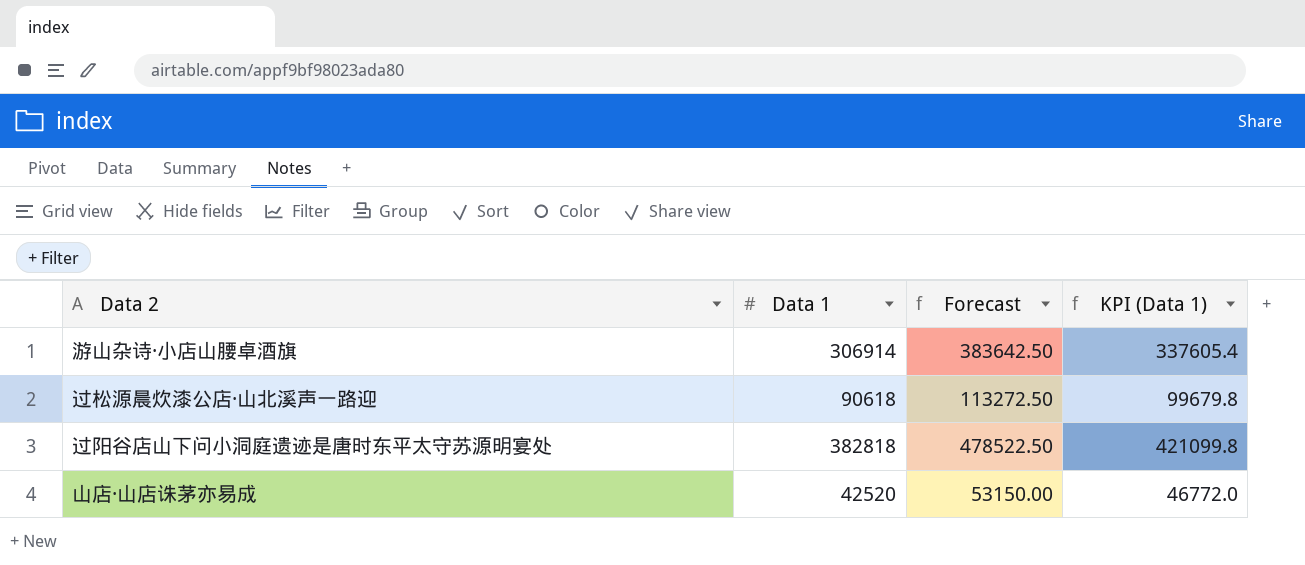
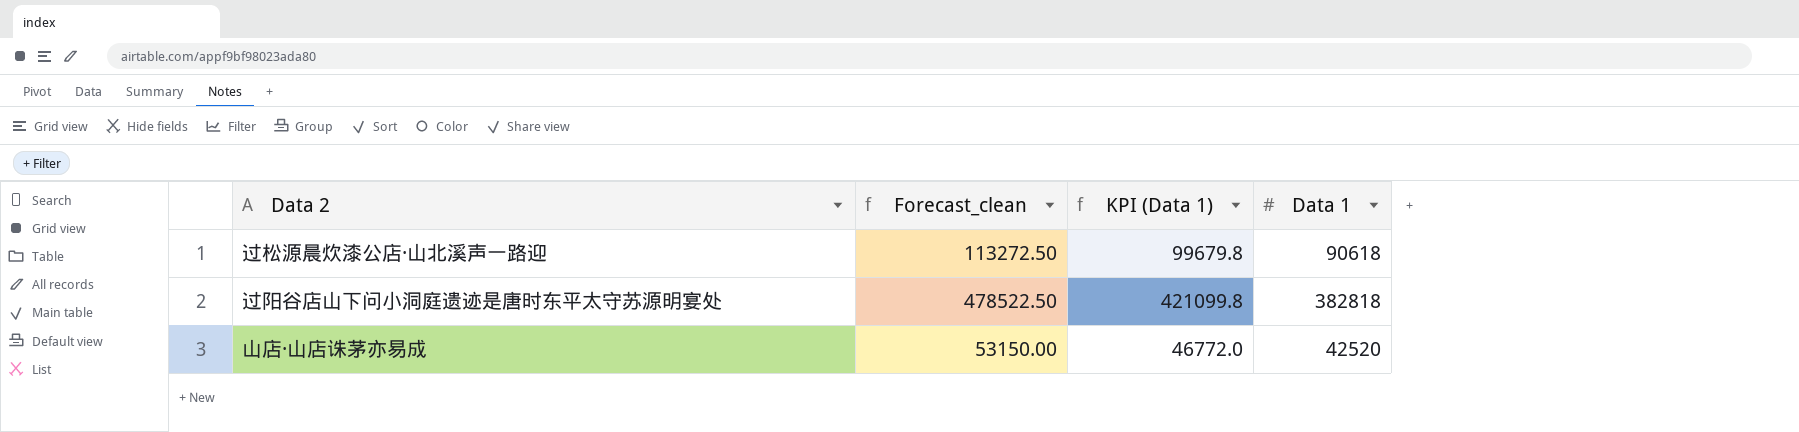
column name: Forecast -> Forecast_clean
column Data 1 | position: 2 -> 4
row 游山杂诗·小店山腰卓酒旗: 306914 | 383642.50 | 337605.4 -> none

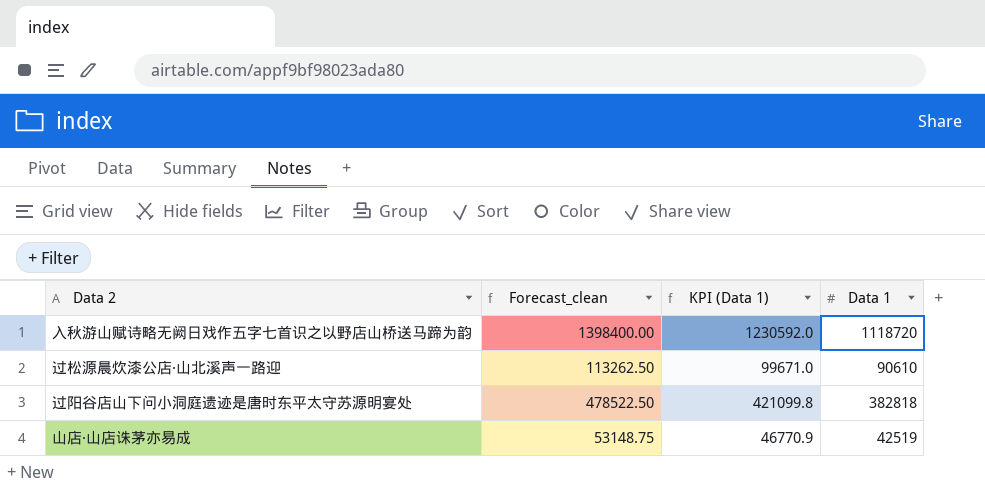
row 入秋游山赋诗略无阙日戏作五字七首识之以野店山桥送马蹄为韵: none -> 1398400.00 | 1230592.0 | 1118720
过松源晨炊漆公店·山北溪声一路迎 | Forecast_clean: 113272.50 -> 113262.50
过松源晨炊漆公店·山北溪声一路迎 | KPI (Data 1): 99679.8 -> 99671.0
过松源晨炊漆公店·山北溪声一路迎 | Data 1: 90618 -> 90610
山店·山店诛茅亦易成 | Forecast_clean: 53150.00 -> 53148.75
山店·山店诛茅亦易成 | KPI (Data 1): 46772.0 -> 46770.9
山店·山店诛茅亦易成 | Data 1: 42520 -> 42519

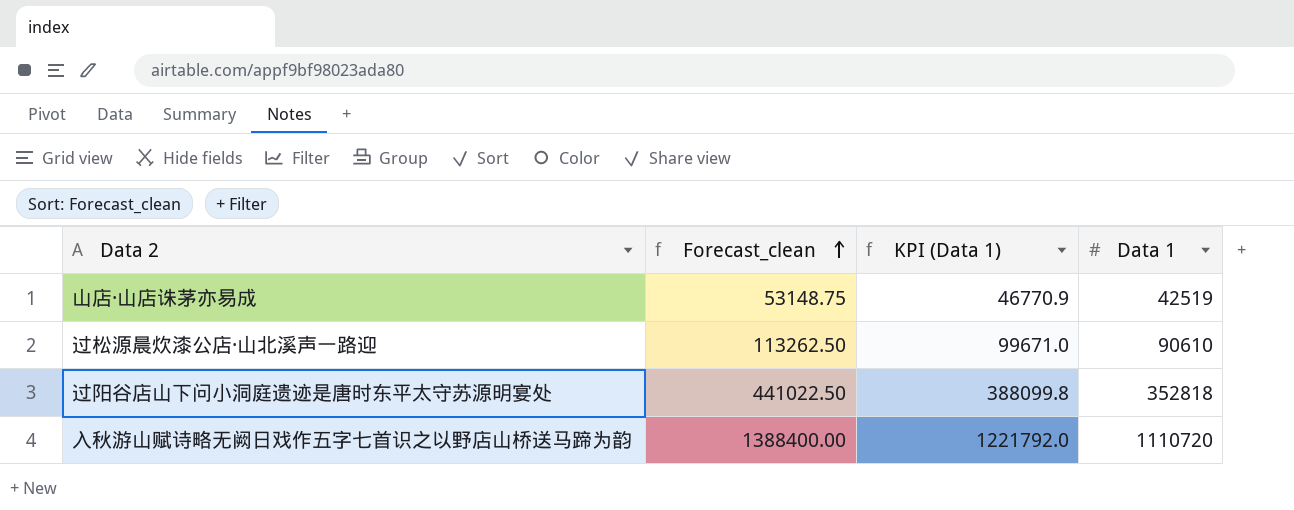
row order: none -> Forecast_clean ascending
过阳谷店山下问小洞庭遗迹是唐时东平太守苏源明宴处 | Forecast_clean: 478522.50 -> 441022.50
过阳谷店山下问小洞庭遗迹是唐时东平太守苏源明宴处 | KPI (Data 1): 421099.8 -> 388099.8
过阳谷店山下问小洞庭遗迹是唐时东平太守苏源明宴处 | Data 1: 382818 -> 352818
入秋游山赋诗略无阙日戏作五字七首识之以野店山桥送马蹄为韵 | Forecast_clean: 1398400.00 -> 1388400.00
入秋游山赋诗略无阙日戏作五字七首识之以野店山桥送马蹄为韵 | KPI (Data 1): 1230592.0 -> 1221792.0
入秋游山赋诗略无阙日戏作五字七首识之以野店山桥送马蹄为韵 | Data 1: 1118720 -> 1110720

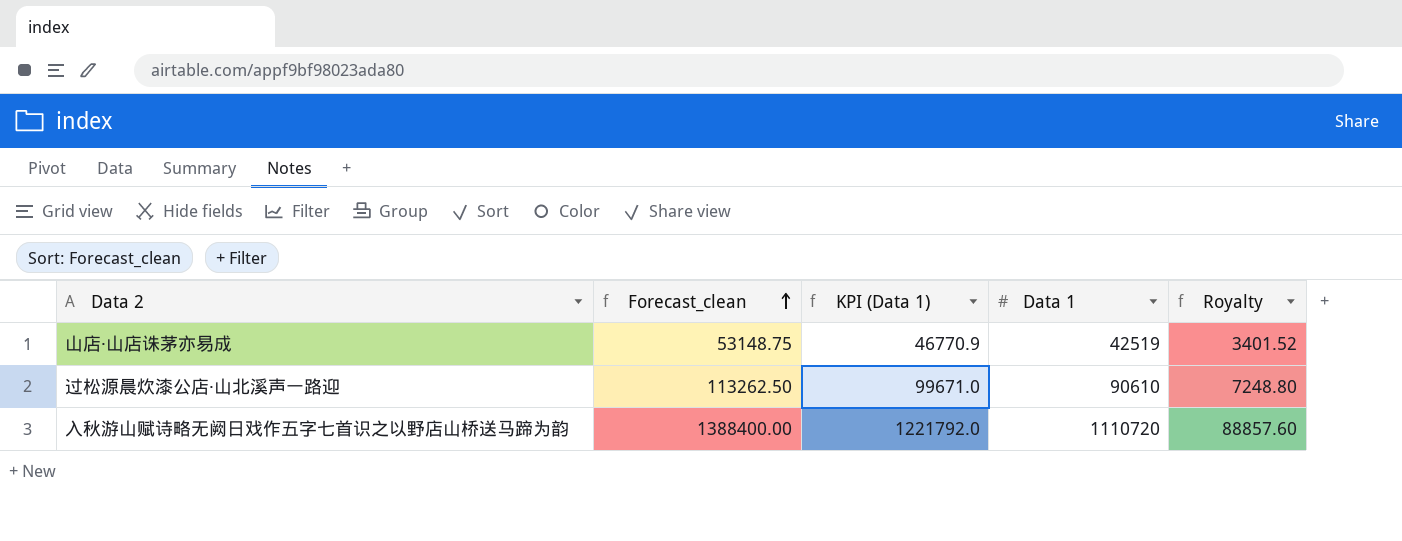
column Royalty | formula: none -> [Data 1] * 0.08
row 过阳谷店山下问小洞庭遗迹是唐时东平太守苏源明宴处: 441022.50 | 388099.8 | 352818 -> none

